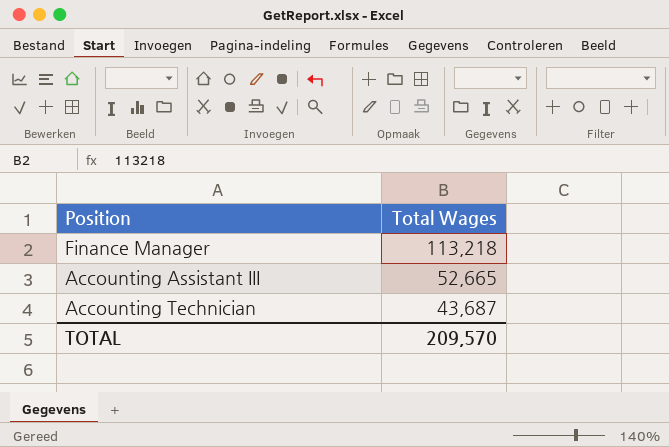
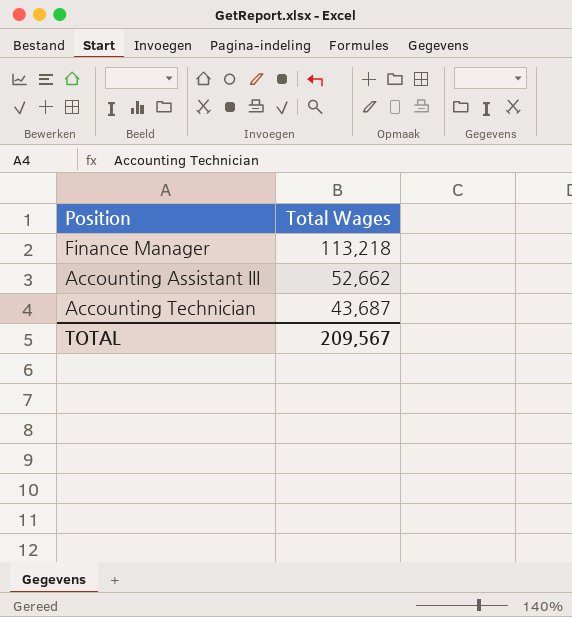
Accounting Assistant III | Total Wages: 52,665 -> 52,662
TOTAL | Total Wages: 209,570 -> 209,567

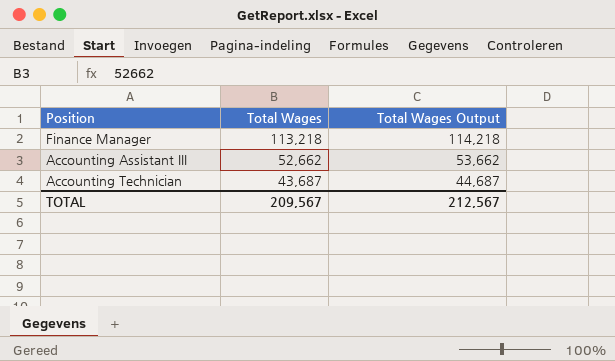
column Total Wages Output | formula: none -> [Total Wages] + 1000

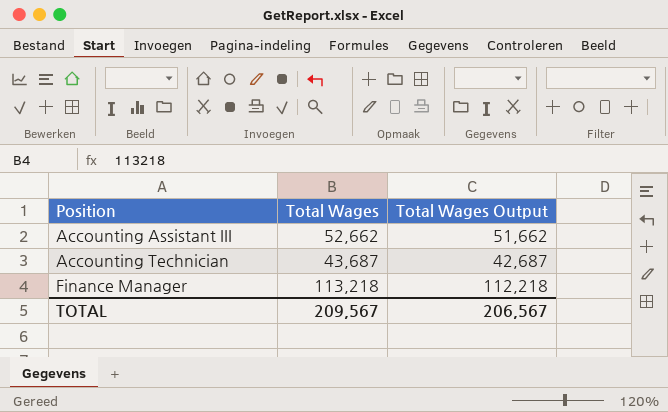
row order: Total Wages descending -> Position ascending
column Total Wages Output | formula: [Total Wages] + 1000 -> [Total Wages] - 1000
TOTAL | Total Wages Output: 212,567 -> 206,567

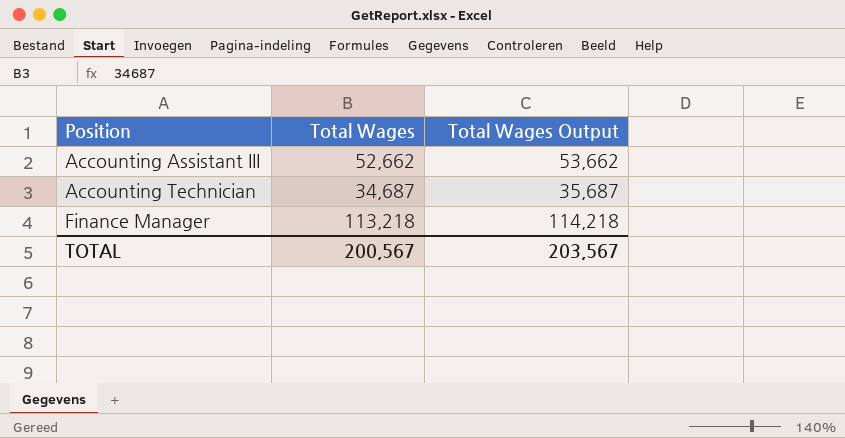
column Total Wages Output | formula: [Total Wages] - 1000 -> [Total Wages] + 1000
Accounting Technician | Total Wages: 43,687 -> 34,687
TOTAL | Total Wages: 209,567 -> 200,567
TOTAL | Total Wages Output: 206,567 -> 203,567

